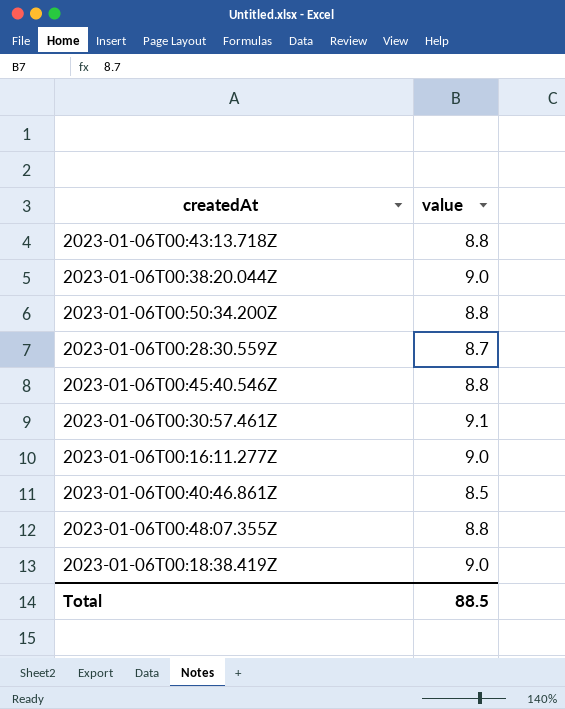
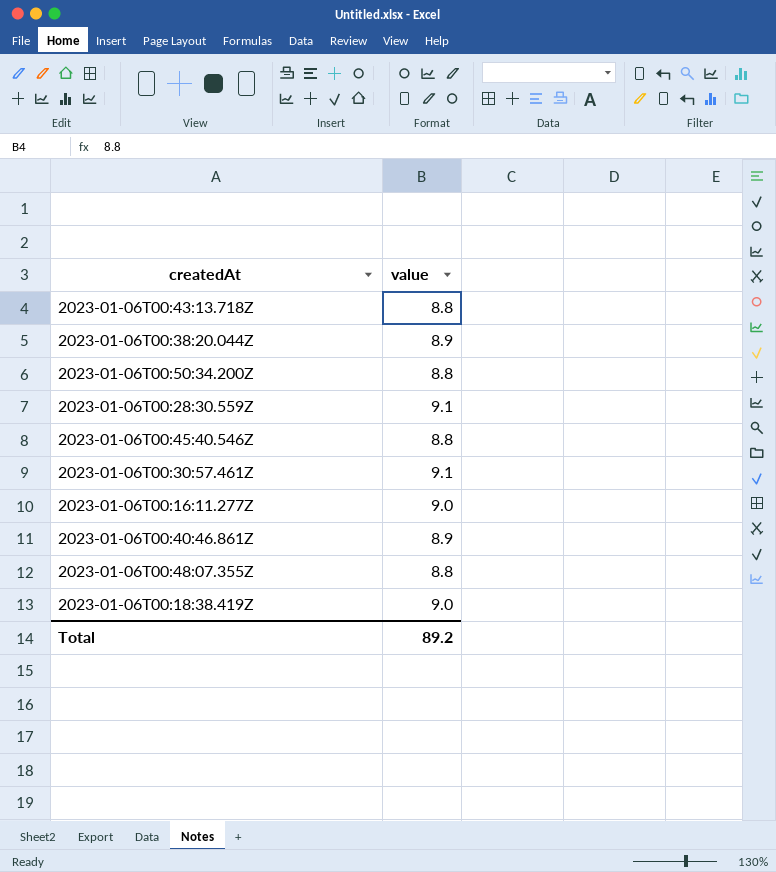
2023-01-06T00:38:20.044Z | value: 9.0 -> 8.9
2023-01-06T00:28:30.559Z | value: 8.7 -> 9.1
2023-01-06T00:40:46.861Z | value: 8.5 -> 8.9
Total | value: 88.5 -> 89.2

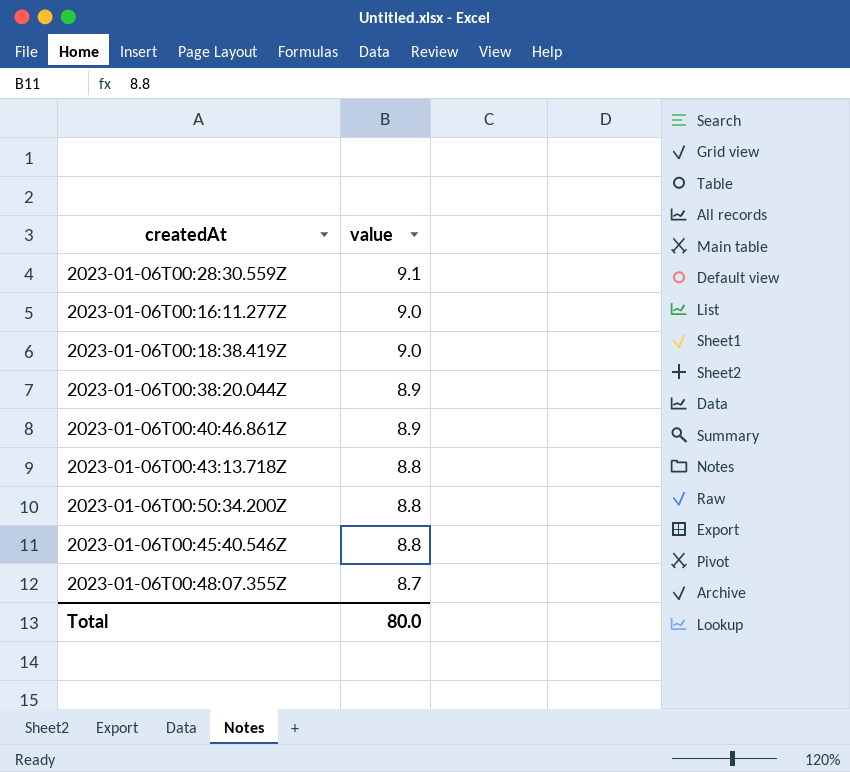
row order: none -> value descending
row 2023-01-06T00:30:57.461Z: 9.1 -> none
2023-01-06T00:48:07.355Z | value: 8.8 -> 8.7
Total | value: 89.2 -> 80.0

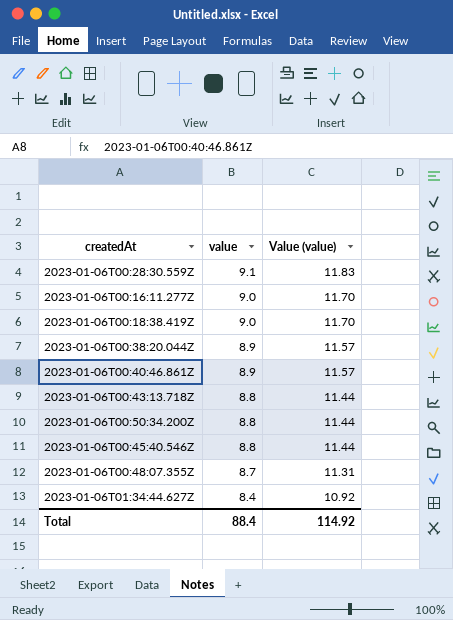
column Value (value) | formula: none -> [value] * 1.3
row 2023-01-06T01:34:44.627Z: none -> 8.4 | 10.92
Total | value: 80.0 -> 88.4

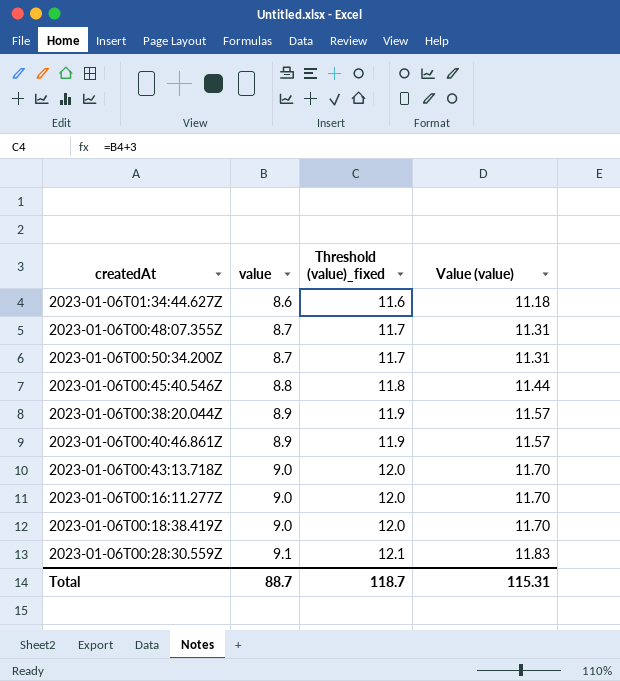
row order: value descending -> value ascending
column Threshold (value)_fixed | formula: none -> [value] + 3
2023-01-06T01:34:44.627Z | value: 8.4 -> 8.6
2023-01-06T01:34:44.627Z | Value (value): 10.92 -> 11.18
2023-01-06T00:50:34.200Z | value: 8.8 -> 8.7
2023-01-06T00:50:34.200Z | Value (value): 11.44 -> 11.31
2023-01-06T00:43:13.718Z | value: 8.8 -> 9.0
2023-01-06T00:43:13.718Z | Value (value): 11.44 -> 11.70
Total | value: 88.4 -> 88.7
Total | Value (value): 114.92 -> 115.31

